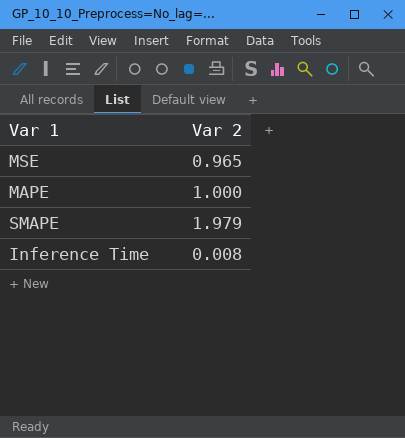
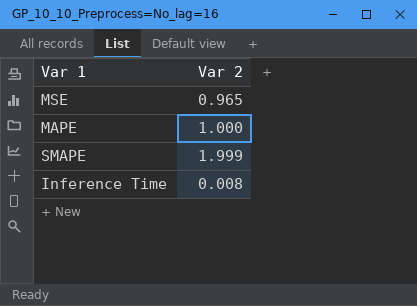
SMAPE | Var 2: 1.979 -> 1.999

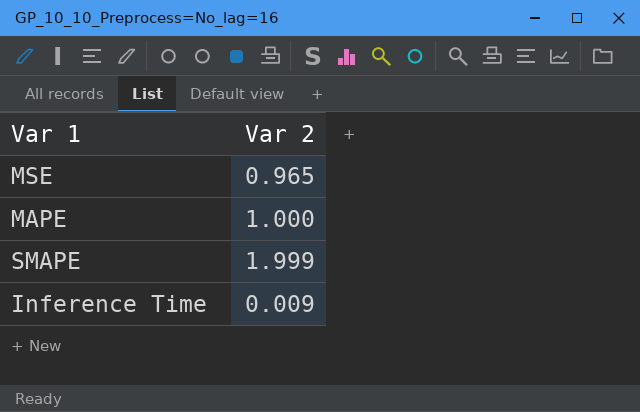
Inference Time | Var 2: 0.008 -> 0.009

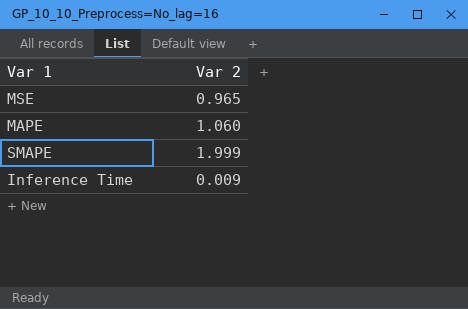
MAPE | Var 2: 1.000 -> 1.060

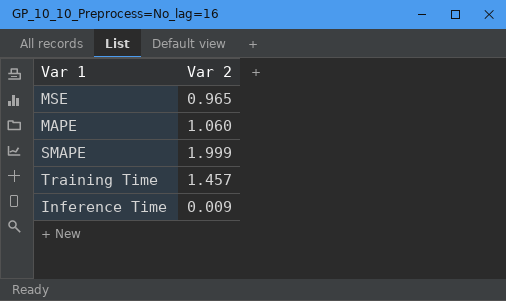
row Training Time: none -> 1.457

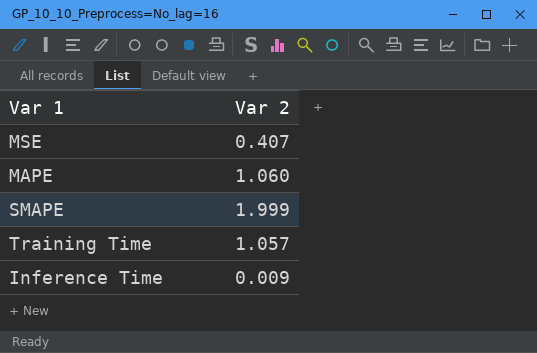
MSE | Var 2: 0.965 -> 0.407
Training Time | Var 2: 1.457 -> 1.057

